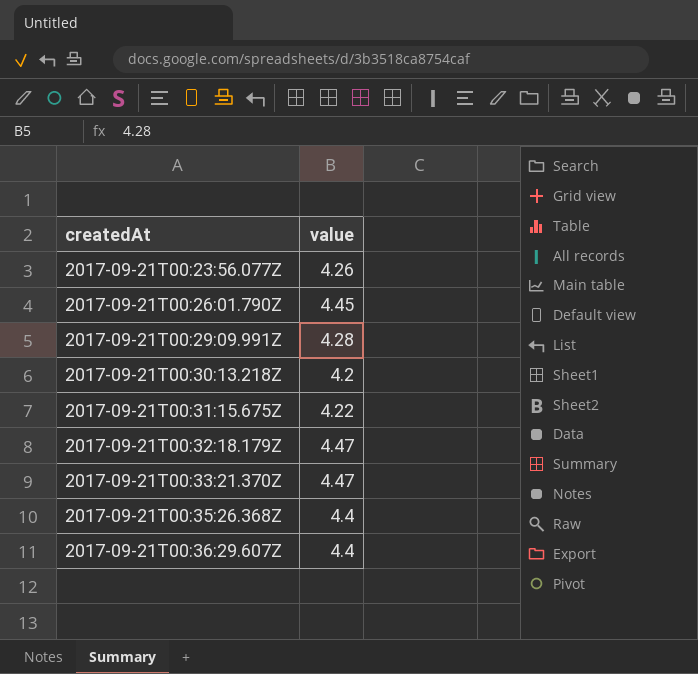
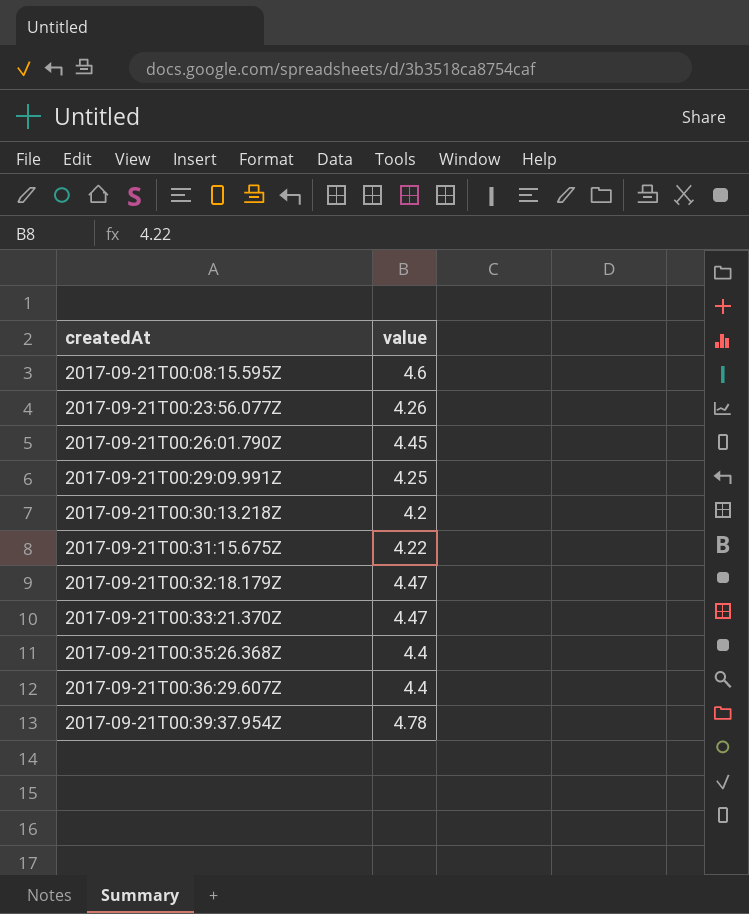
row 2017-09-21T00:08:15.595Z: none -> 4.6
2017-09-21T00:29:09.991Z | value: 4.28 -> 4.25
row 2017-09-21T00:39:37.954Z: none -> 4.78

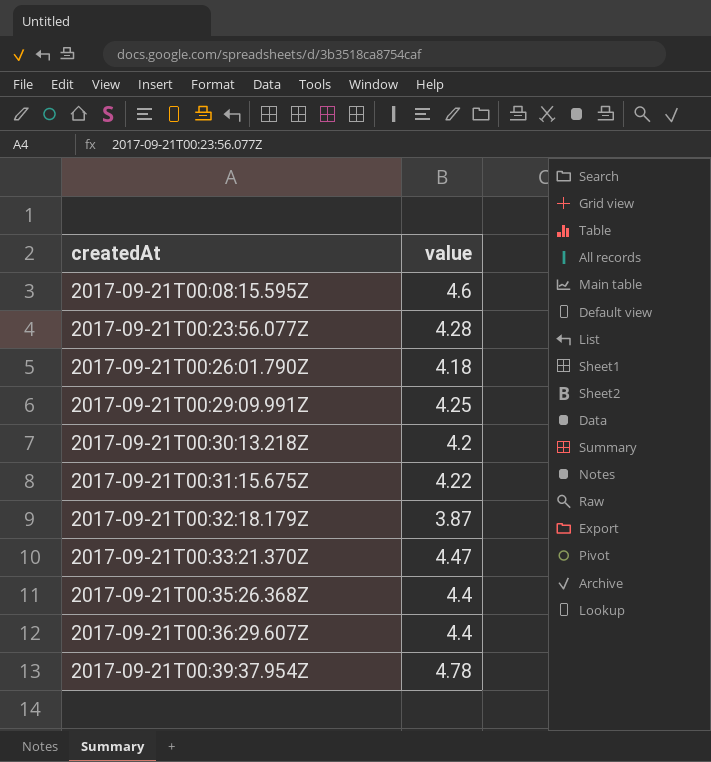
2017-09-21T00:23:56.077Z | value: 4.26 -> 4.28
2017-09-21T00:26:01.790Z | value: 4.45 -> 4.18
2017-09-21T00:32:18.179Z | value: 4.47 -> 3.87

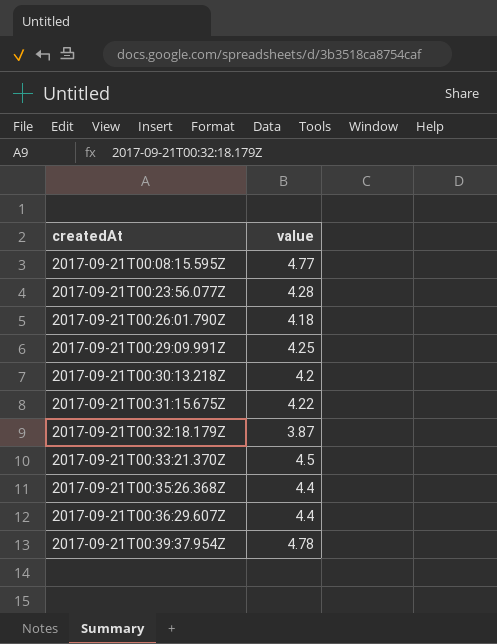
2017-09-21T00:08:15.595Z | value: 4.6 -> 4.77
2017-09-21T00:33:21.370Z | value: 4.47 -> 4.5

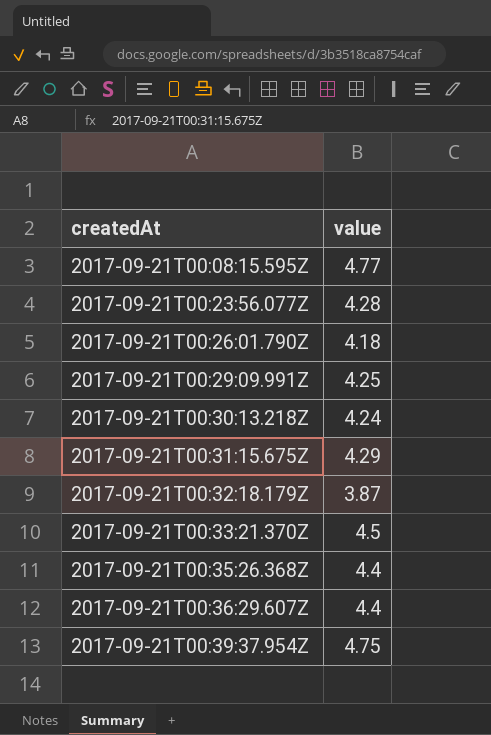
2017-09-21T00:30:13.218Z | value: 4.2 -> 4.24
2017-09-21T00:31:15.675Z | value: 4.22 -> 4.29
2017-09-21T00:39:37.954Z | value: 4.78 -> 4.75

